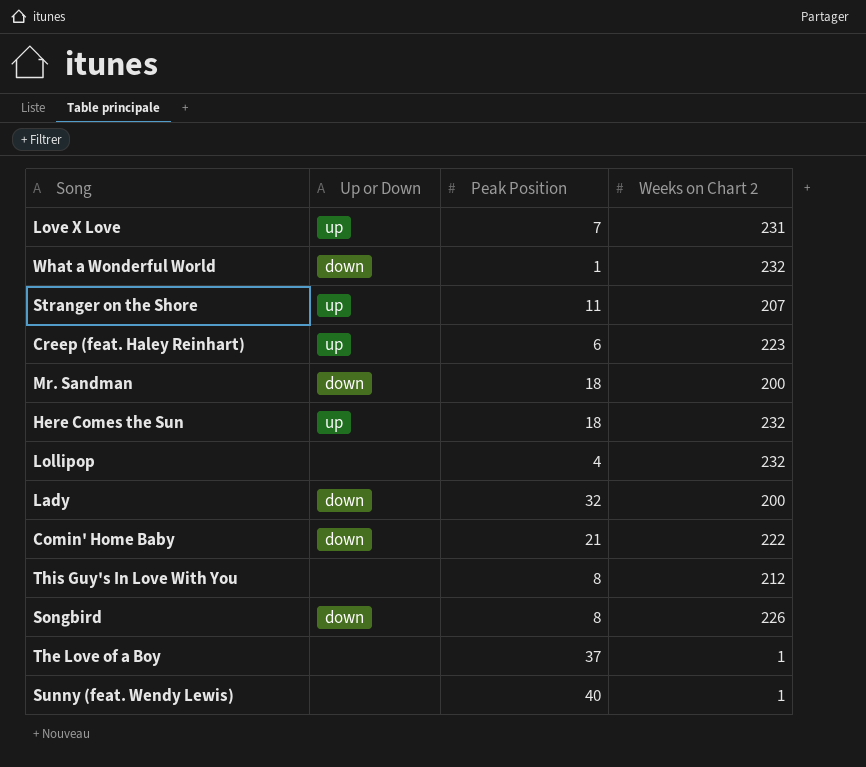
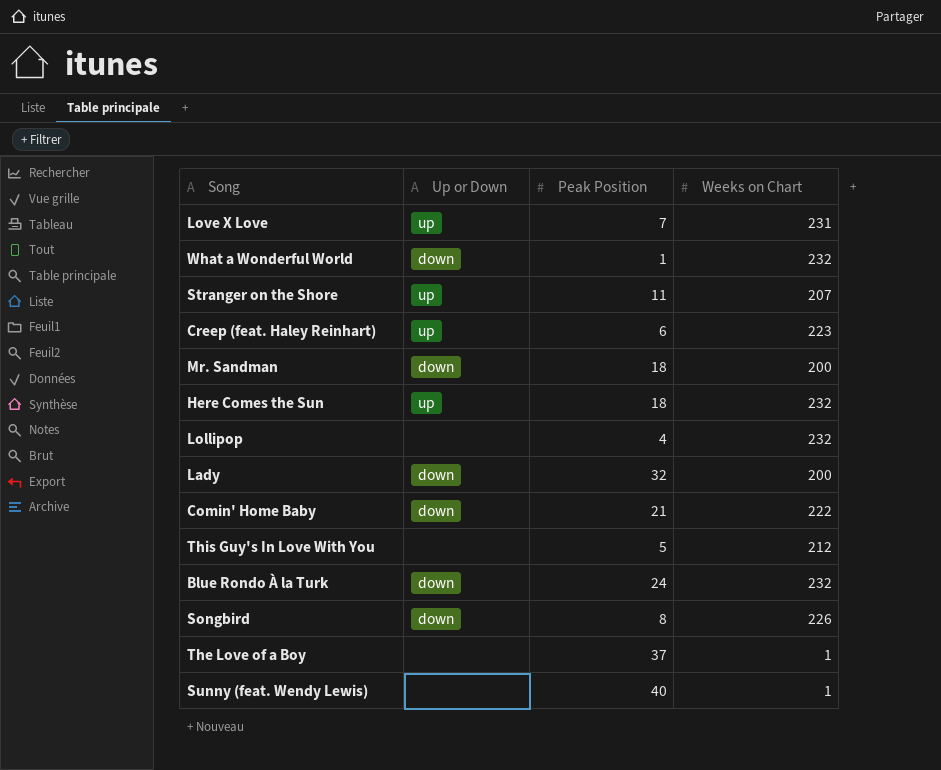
column name: Weeks on Chart 2 -> Weeks on Chart
This Guy's In Love With You | Peak Position: 8 -> 5
row Blue Rondo À la Turk: none -> down | 24 | 232

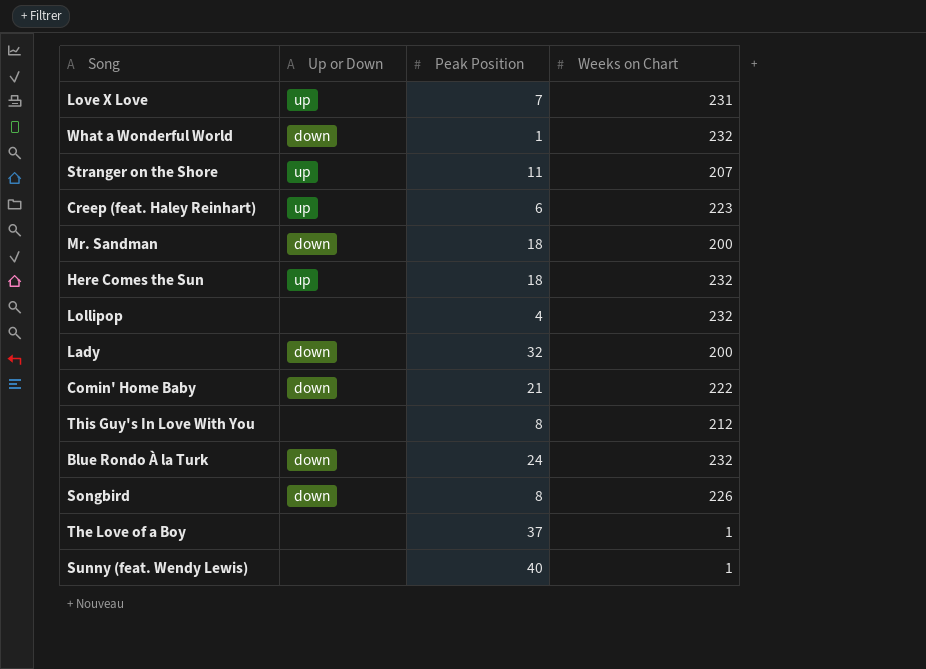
This Guy's In Love With You | Peak Position: 5 -> 8

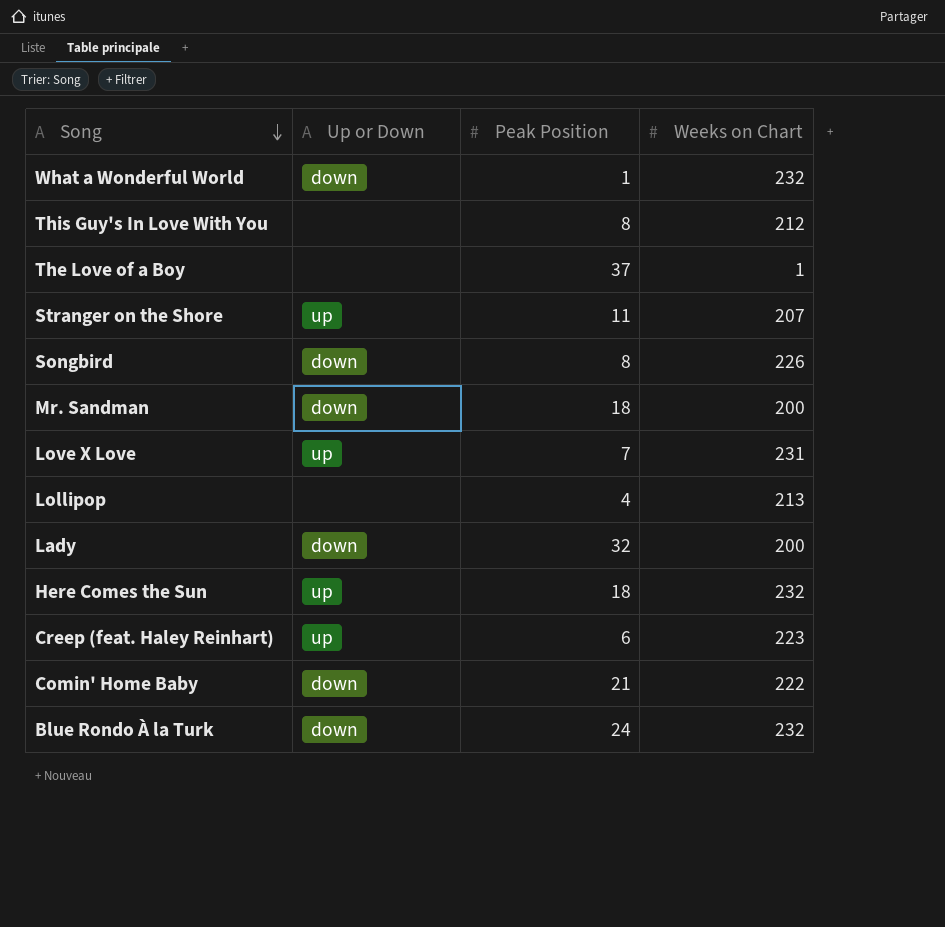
row order: none -> Song descending
row Sunny (feat. Wendy Lewis): none | 40 | 1 -> none
Lollipop | Weeks on Chart: 232 -> 213

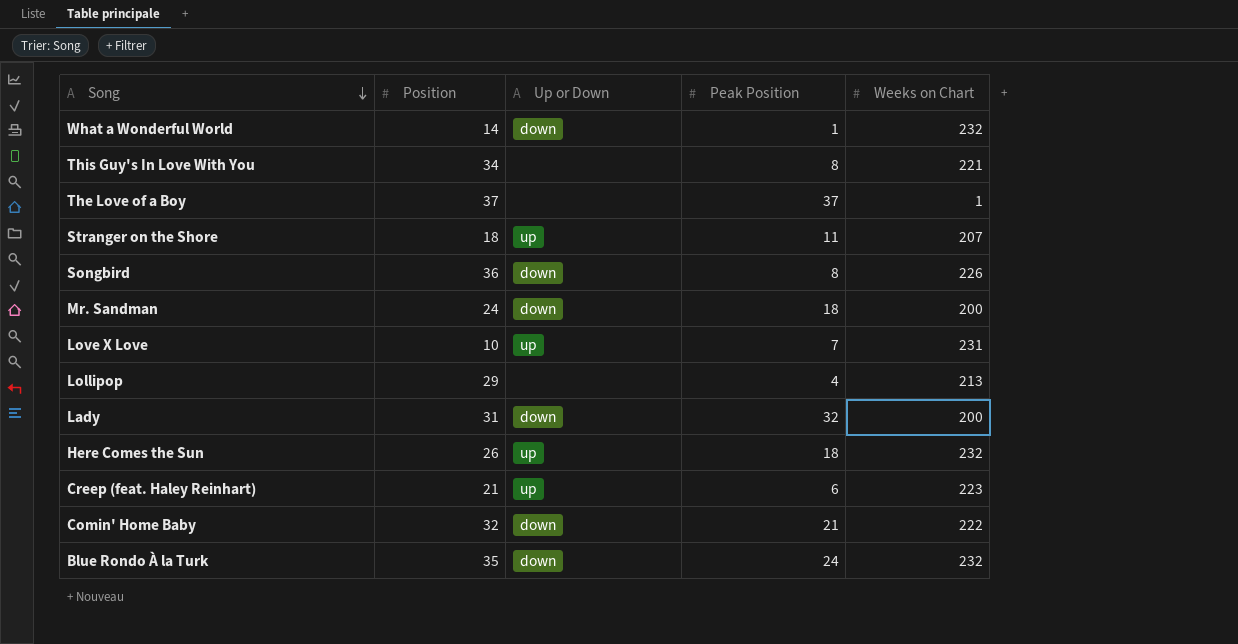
column Position | position: none -> 2
This Guy's In Love With You | Weeks on Chart: 212 -> 221

